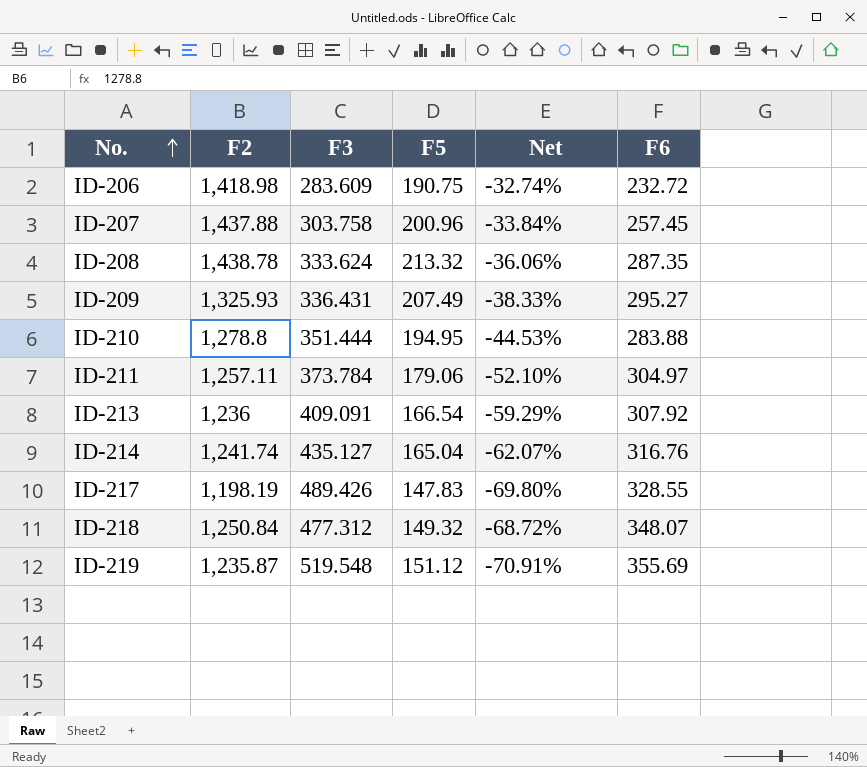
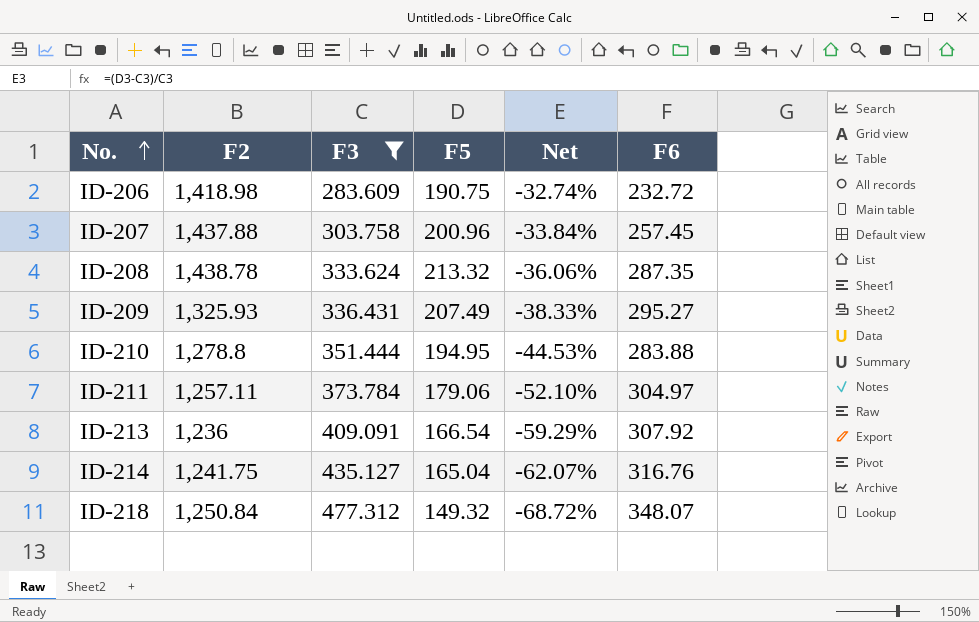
filter: none -> F3 <= 477.312
ID-214 | F2: 1,241.74 -> 1,241.75

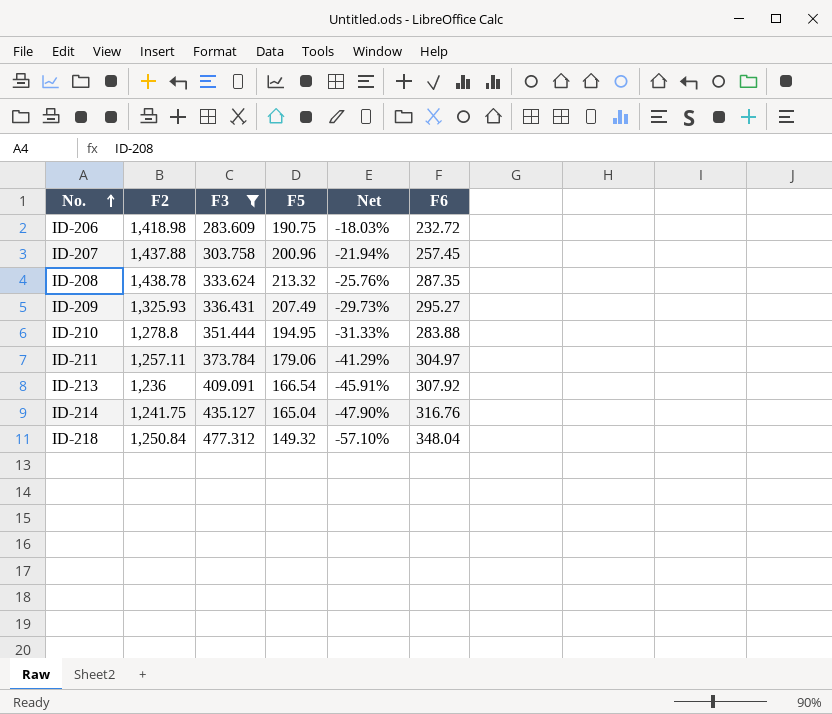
column Net | formula: ([F5] - [F3]) / [F3] -> ([F5] - [F6]) / [F6]
ID-218 | F6: 348.07 -> 348.04

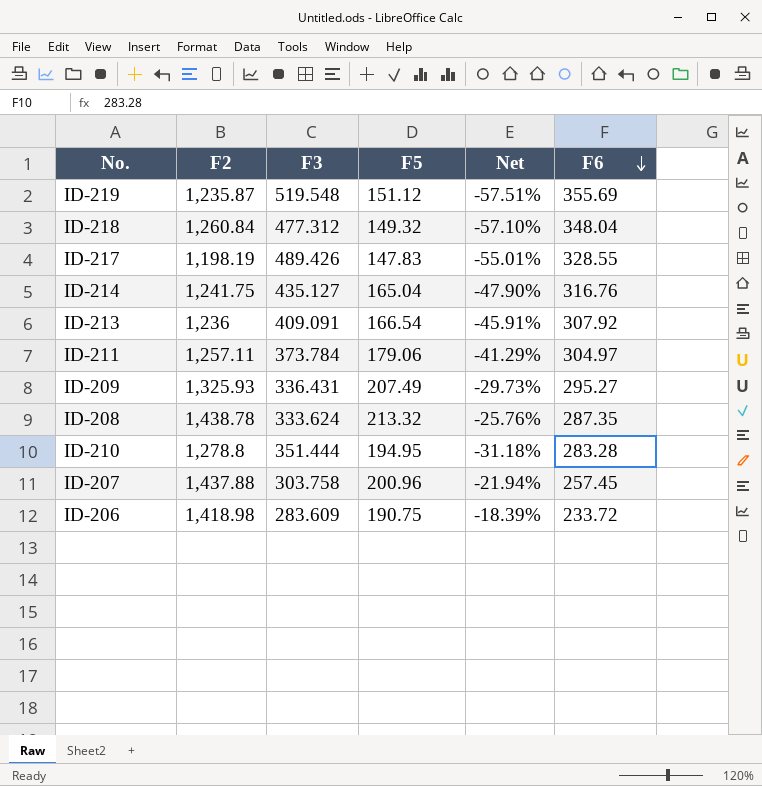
filter: F3 <= 477.312 -> none
row order: No. ascending -> F6 descending
ID-218 | F2: 1,250.84 -> 1,260.84
ID-210 | Net: -31.33% -> -31.18%
ID-210 | F6: 283.88 -> 283.28
ID-206 | Net: -18.03% -> -18.39%
ID-206 | F6: 232.72 -> 233.72

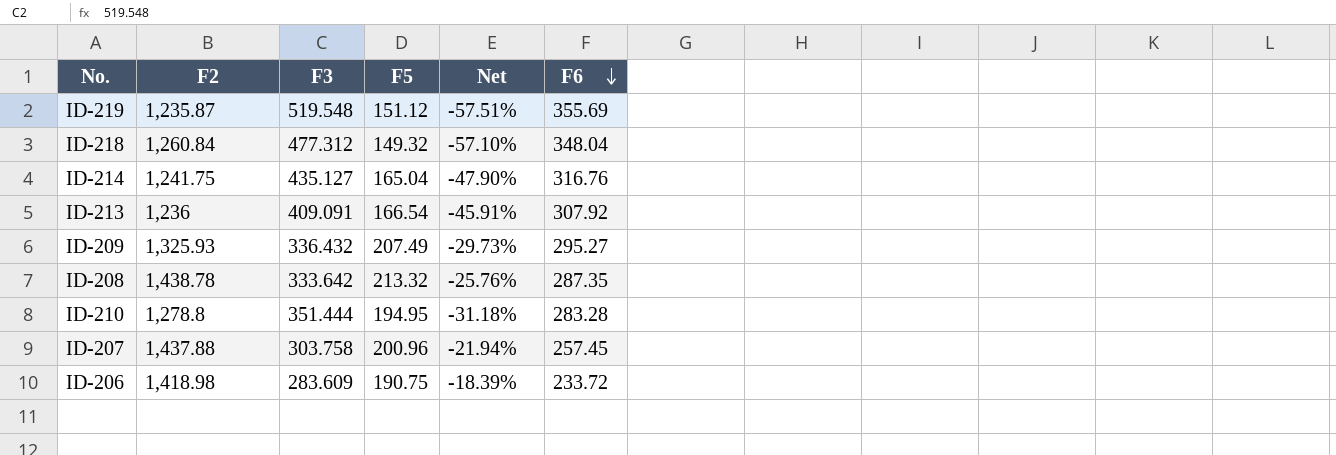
row ID-217: 1,198.19 | 489.426 | 147.83 | -55.01% | 328.55 -> none
row ID-211: 1,257.11 | 373.784 | 179.06 | -41.29% | 304.97 -> none
ID-209 | F3: 336.431 -> 336.432
ID-208 | F3: 333.624 -> 333.642

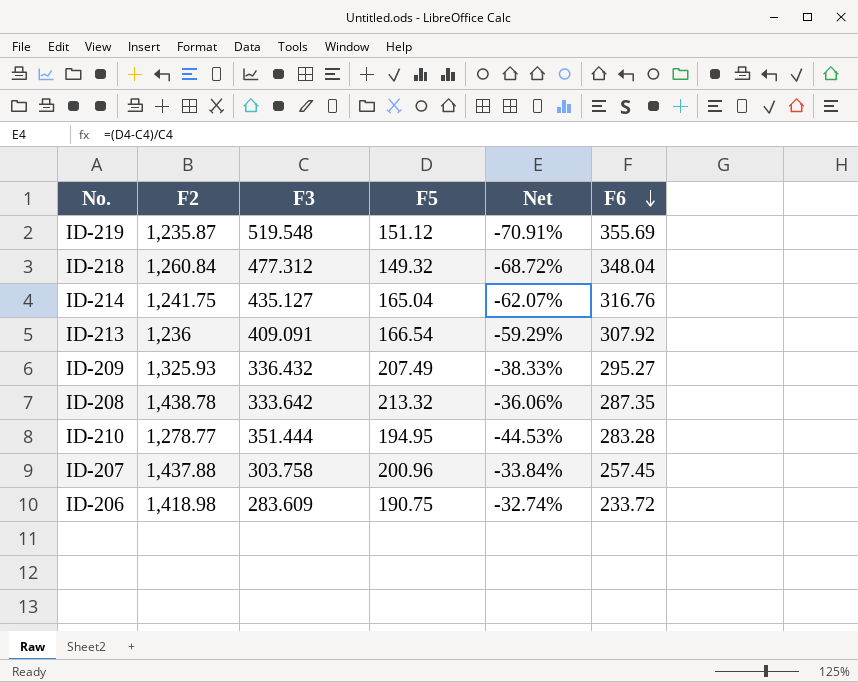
column Net | formula: ([F5] - [F6]) / [F6] -> ([F5] - [F3]) / [F3]
ID-210 | F2: 1,278.8 -> 1,278.77

